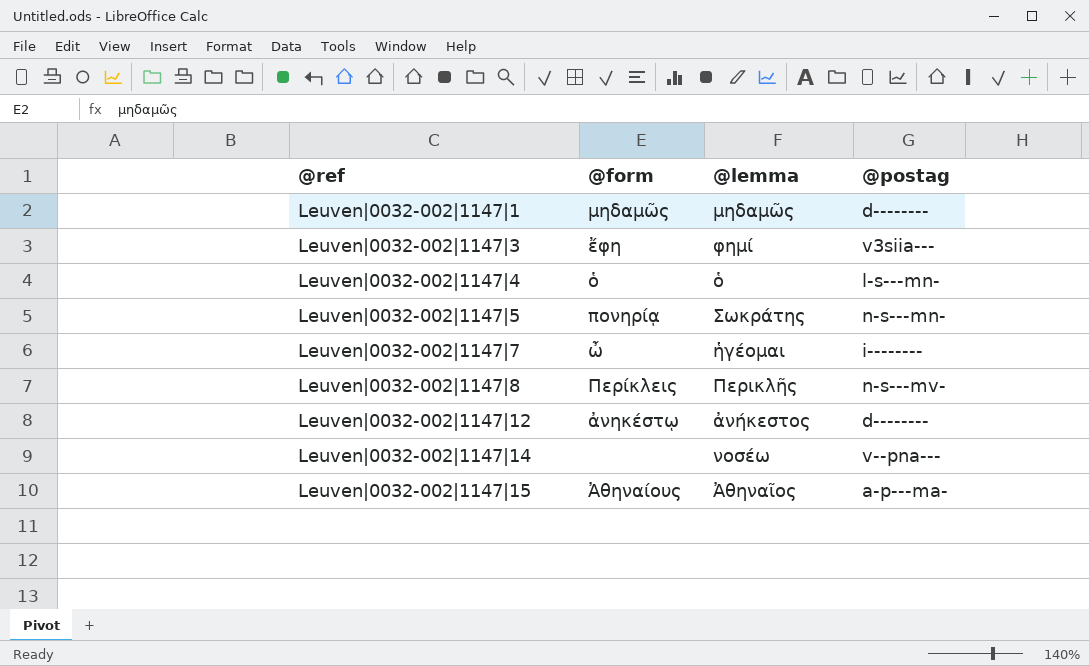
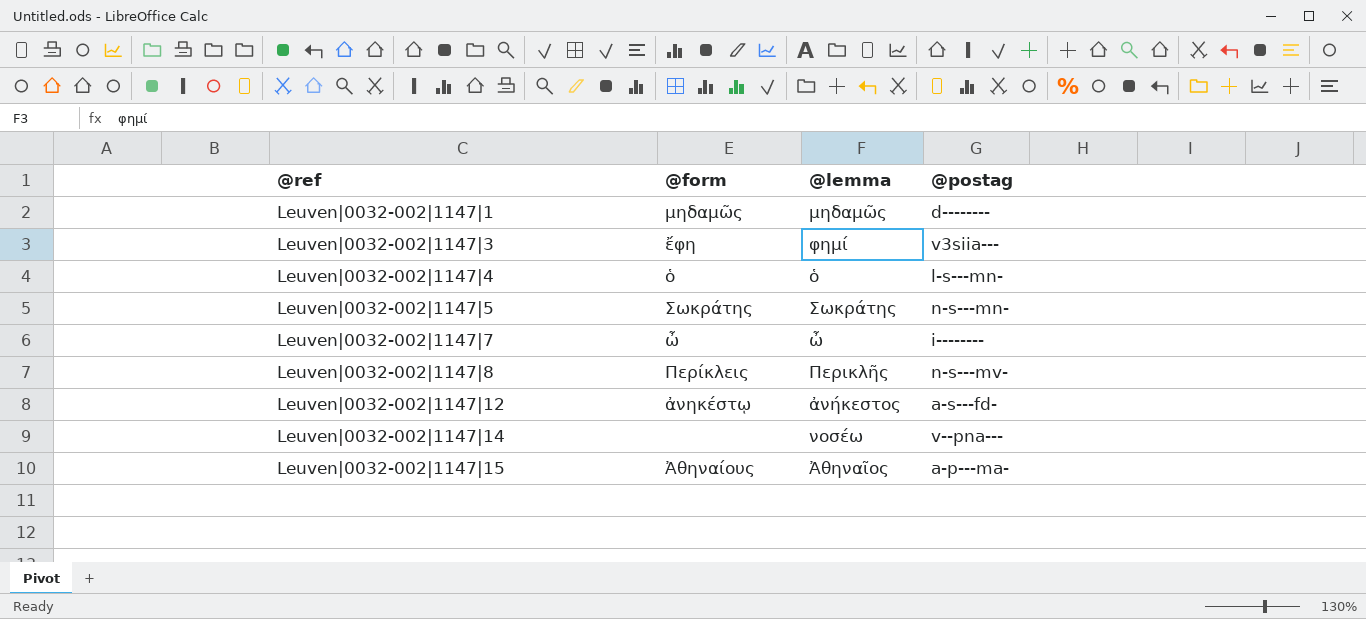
Leuven|0032-002|1147|5 | @form: πονηρίᾳ -> Σωκράτης
Leuven|0032-002|1147|7 | @lemma: ἡγέομαι -> ὦ
Leuven|0032-002|1147|12 | @postag: d-------- -> a-s---fd-

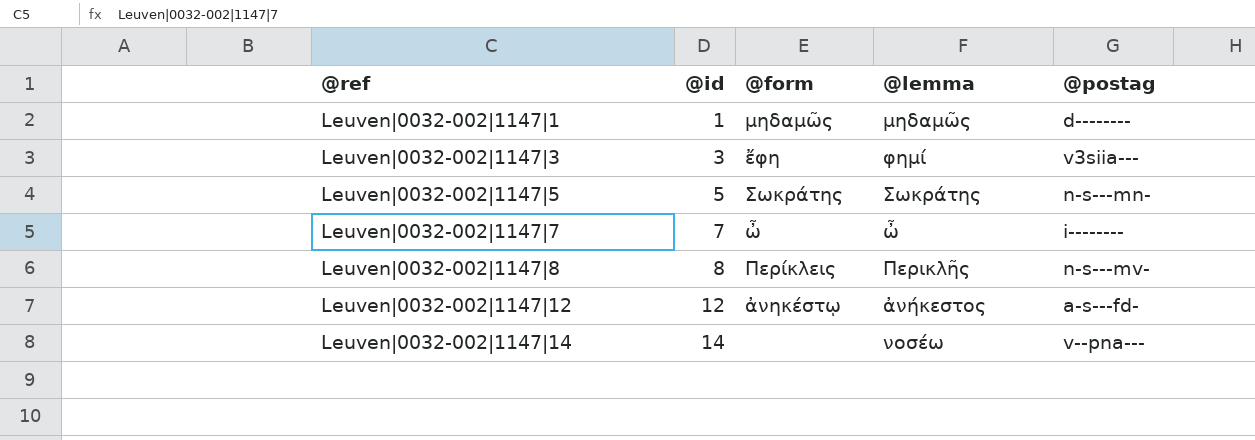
column @id | position: none -> 2
row Leuven|0032-002|1147|4: ὁ | ὁ | l-s---mn- -> none
row Leuven|0032-002|1147|15: Ἀθηναίους | Ἀθηναῖος | a-p---ma- -> none

